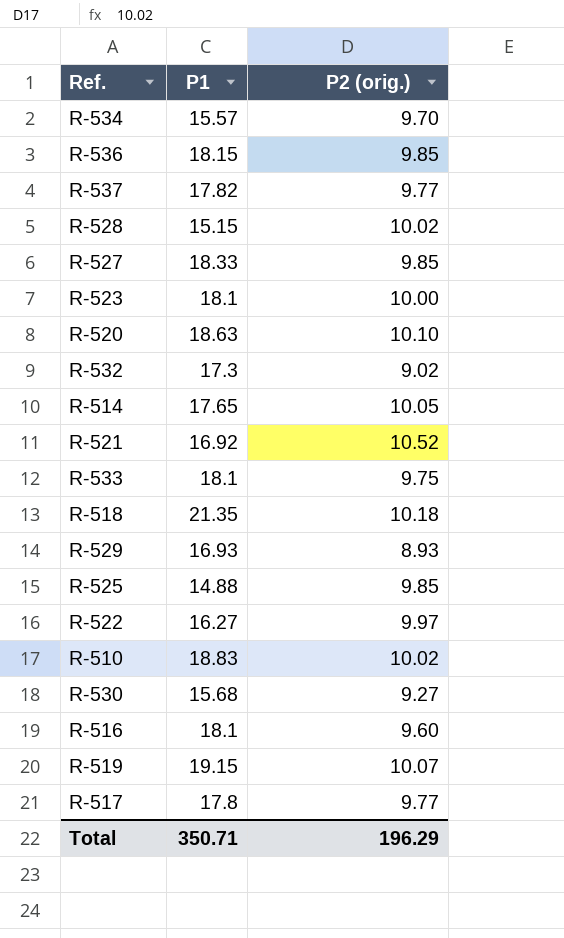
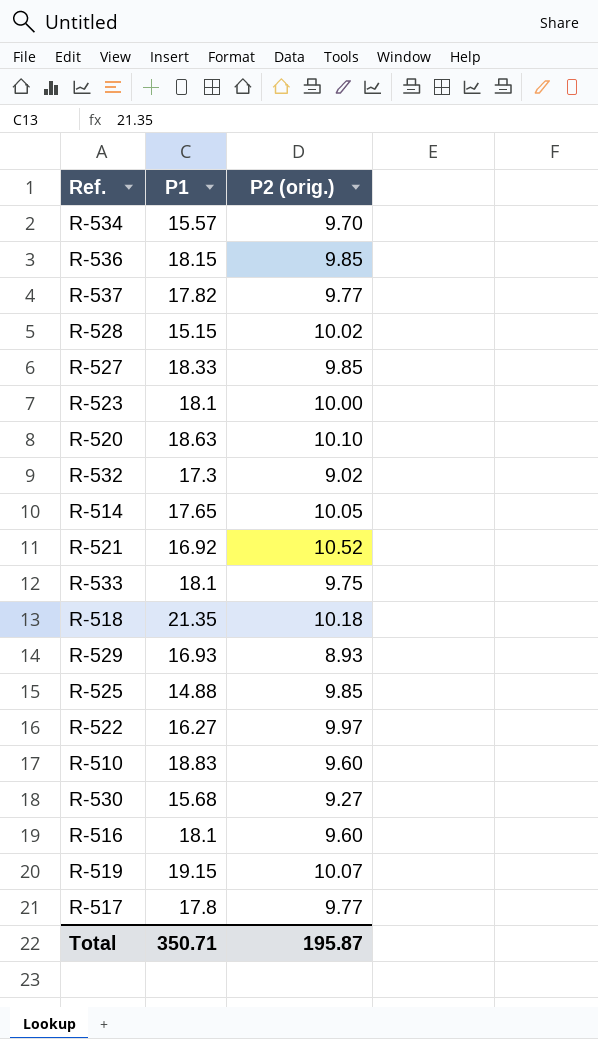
R-510 | P2 (orig.): 10.02 -> 9.60
Total | P2 (orig.): 196.29 -> 195.87

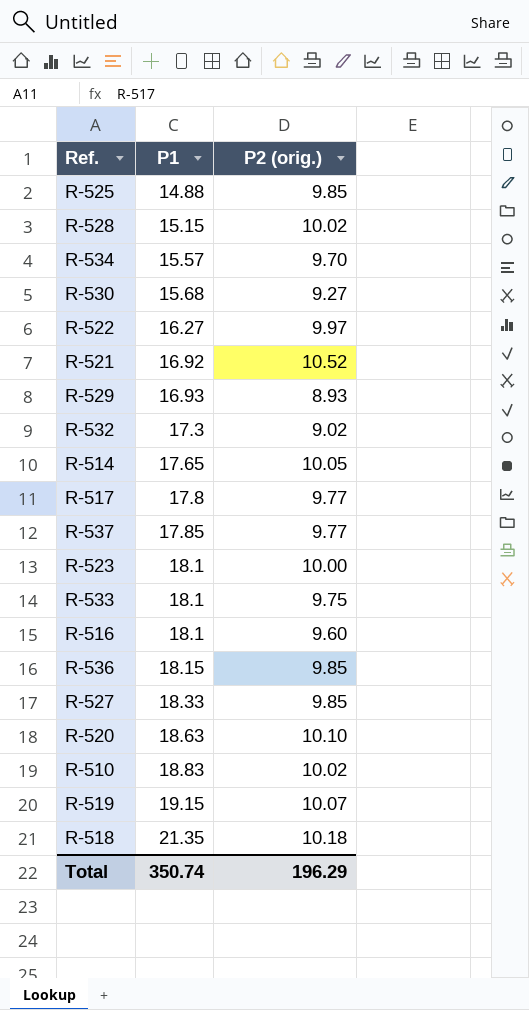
row order: none -> P1 ascending
R-537 | P1: 17.82 -> 17.85
R-510 | P2 (orig.): 9.60 -> 10.02
Total | P1: 350.71 -> 350.74
Total | P2 (orig.): 195.87 -> 196.29

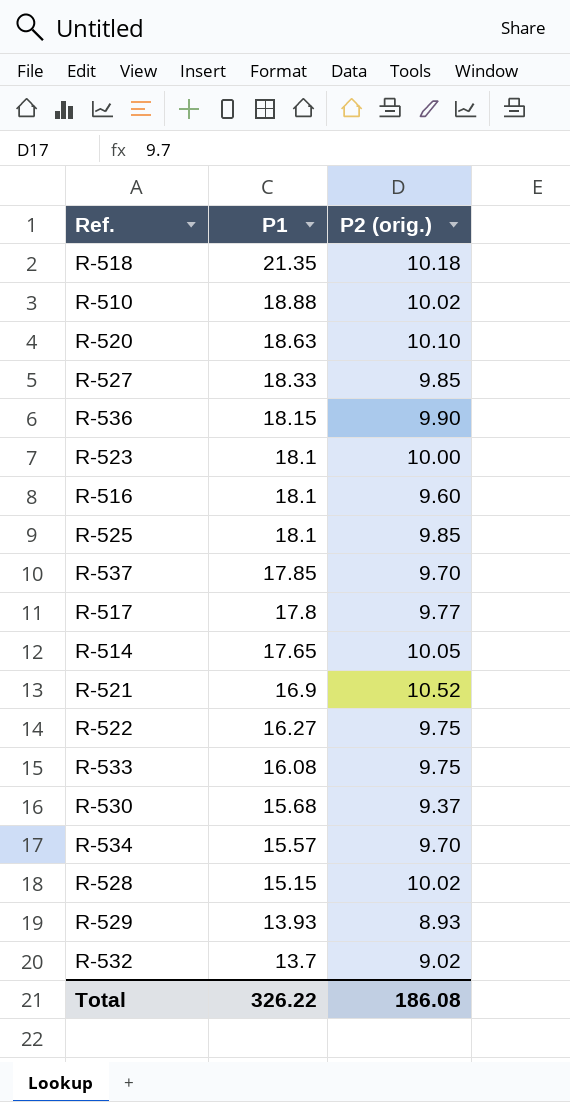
row order: P1 ascending -> P1 descending
row R-519: 19.15 | 10.07 -> none
R-510 | P1: 18.83 -> 18.88
R-536 | P2 (orig.): 9.85 -> 9.90
R-525 | P1: 14.88 -> 18.1
R-537 | P2 (orig.): 9.77 -> 9.70
R-521 | P1: 16.92 -> 16.9
R-522 | P2 (orig.): 9.97 -> 9.75
R-533 | P1: 18.1 -> 16.08
R-530 | P2 (orig.): 9.27 -> 9.37
R-529 | P1: 16.93 -> 13.93
R-532 | P1: 17.3 -> 13.7
Total | P1: 350.74 -> 326.22
Total | P2 (orig.): 196.29 -> 186.08

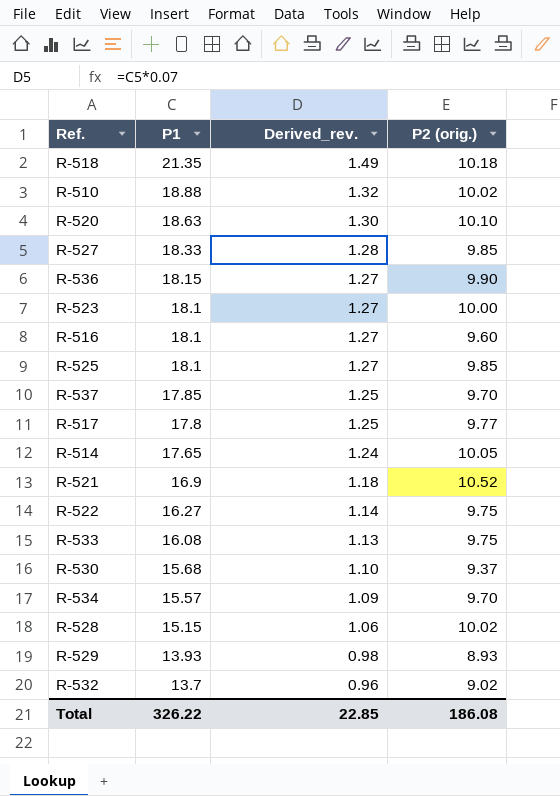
column Derived_rev. | formula: none -> [P1] * 0.07

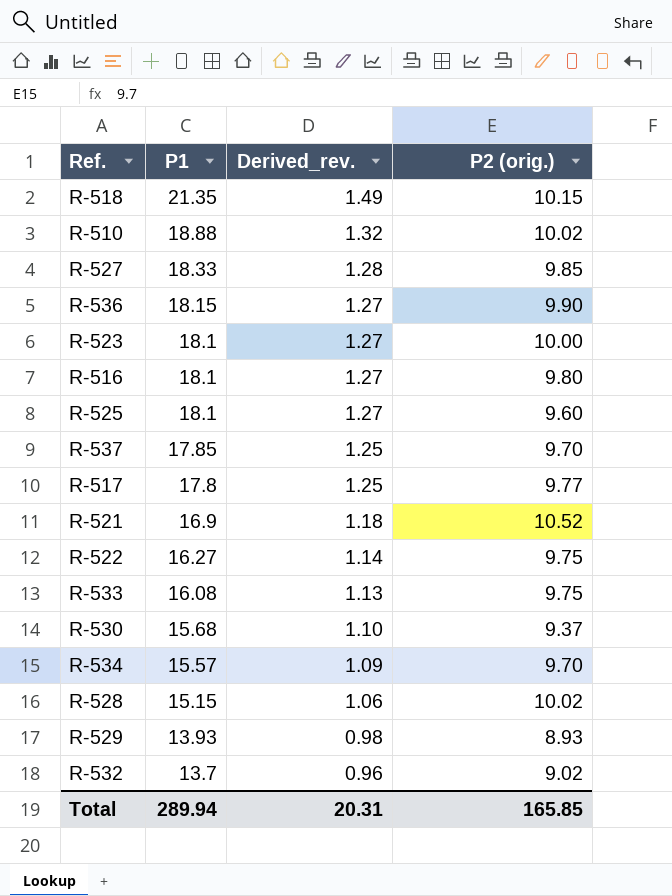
row R-520: 18.63 | 1.30 | 10.10 -> none
row R-514: 17.65 | 1.24 | 10.05 -> none
R-518 | P2 (orig.): 10.18 -> 10.15
R-516 | P2 (orig.): 9.60 -> 9.80
R-525 | P2 (orig.): 9.85 -> 9.60
Total | P1: 326.22 -> 289.94
Total | Derived_rev.: 22.85 -> 20.31
Total | P2 (orig.): 186.08 -> 165.85

